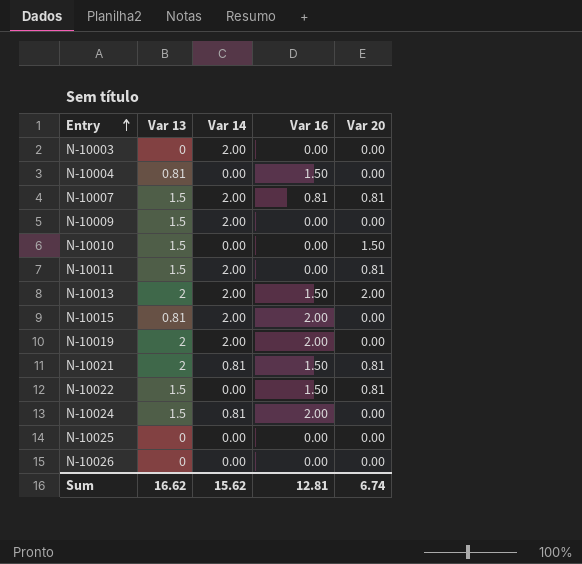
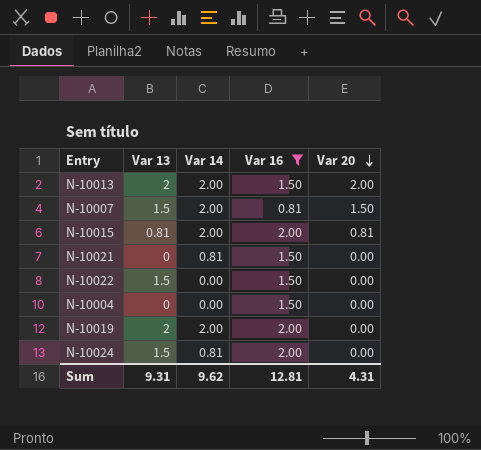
filter: none -> Var 16 != 0.00
row order: Entry ascending -> Var 20 descending
N-10007 | Var 20: 0.81 -> 1.50
N-10015 | Var 20: 0.00 -> 0.81
N-10021 | Var 13: 2 -> 0
N-10021 | Var 20: 0.81 -> 0.00
N-10022 | Var 20: 0.81 -> 0.00
N-10004 | Var 13: 0.81 -> 0
Sum | Var 13: 16.62 -> 9.31
Sum | Var 14: 15.62 -> 9.62
Sum | Var 20: 6.74 -> 4.31

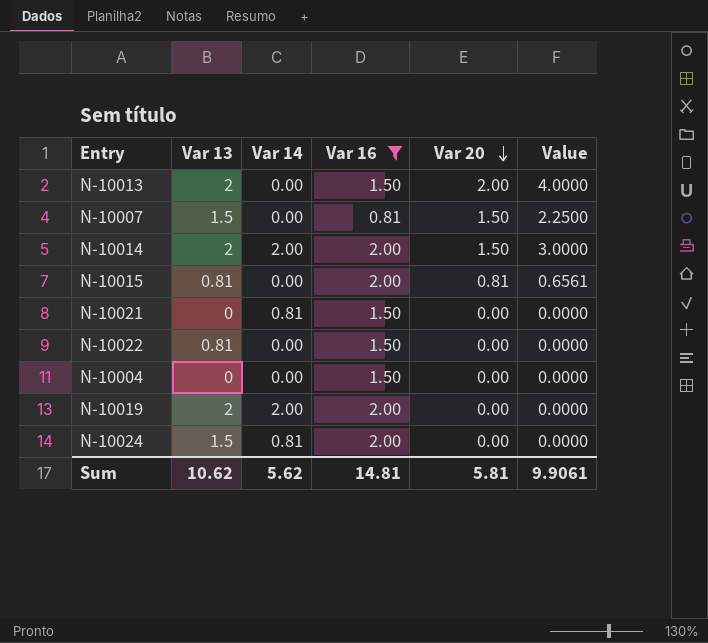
column Value | formula: none -> [Var 13] * [Var 20]
N-10013 | Var 14: 2.00 -> 0.00
N-10007 | Var 14: 2.00 -> 0.00
row N-10014: none -> 2 | 2.00 | 2.00 | 1.50 | 3.0000
N-10015 | Var 14: 2.00 -> 0.00
N-10022 | Var 13: 1.5 -> 0.81
Sum | Var 13: 9.31 -> 10.62
Sum | Var 14: 9.62 -> 5.62
Sum | Var 16: 12.81 -> 14.81
Sum | Var 20: 4.31 -> 5.81

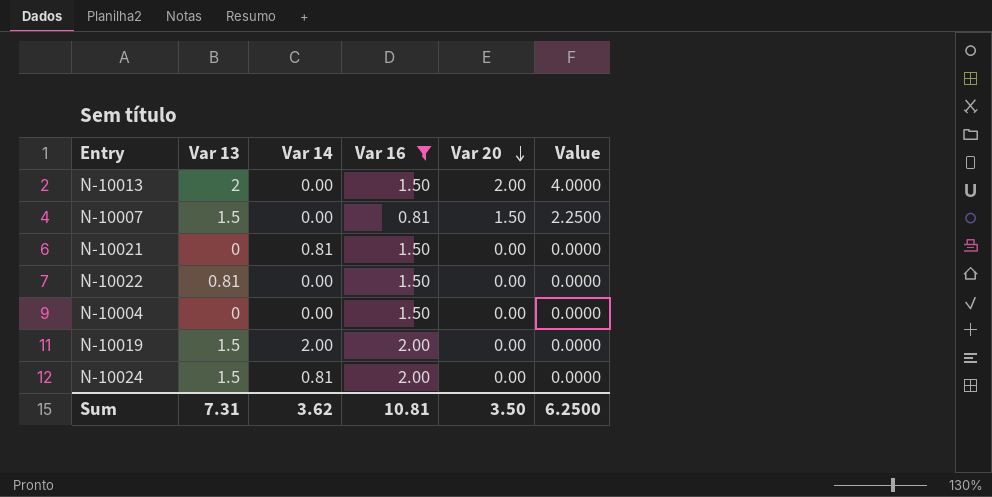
row N-10014: 2 | 2.00 | 2.00 | 1.50 | 3.0000 -> none
row N-10015: 0.81 | 0.00 | 2.00 | 0.81 | 0.6561 -> none
N-10019 | Var 13: 2 -> 1.5
Sum | Var 13: 10.62 -> 7.31
Sum | Var 14: 5.62 -> 3.62
Sum | Var 16: 14.81 -> 10.81
Sum | Var 20: 5.81 -> 3.50
Sum | Value: 9.9061 -> 6.2500

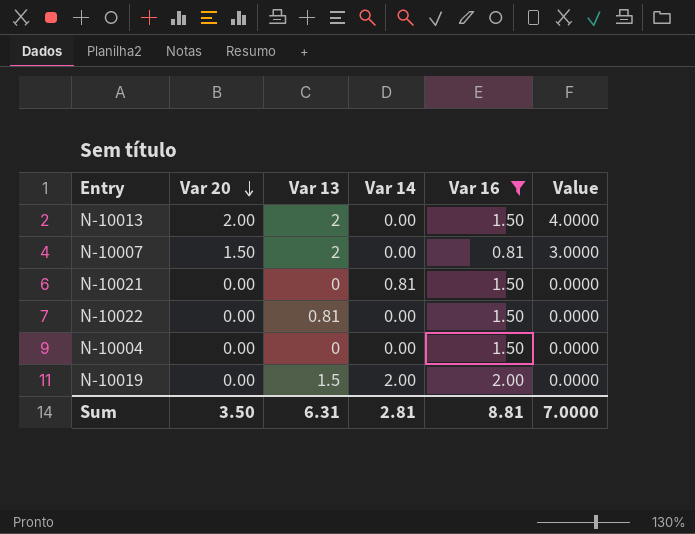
column Var 20 | position: 5 -> 2
row N-10024: 1.5 | 0.81 | 2.00 | 0.00 | 0.0000 -> none
N-10007 | Var 13: 1.5 -> 2
N-10007 | Value: 2.2500 -> 3.0000
Sum | Var 13: 7.31 -> 6.31
Sum | Var 14: 3.62 -> 2.81
Sum | Var 16: 10.81 -> 8.81
Sum | Value: 6.2500 -> 7.0000

